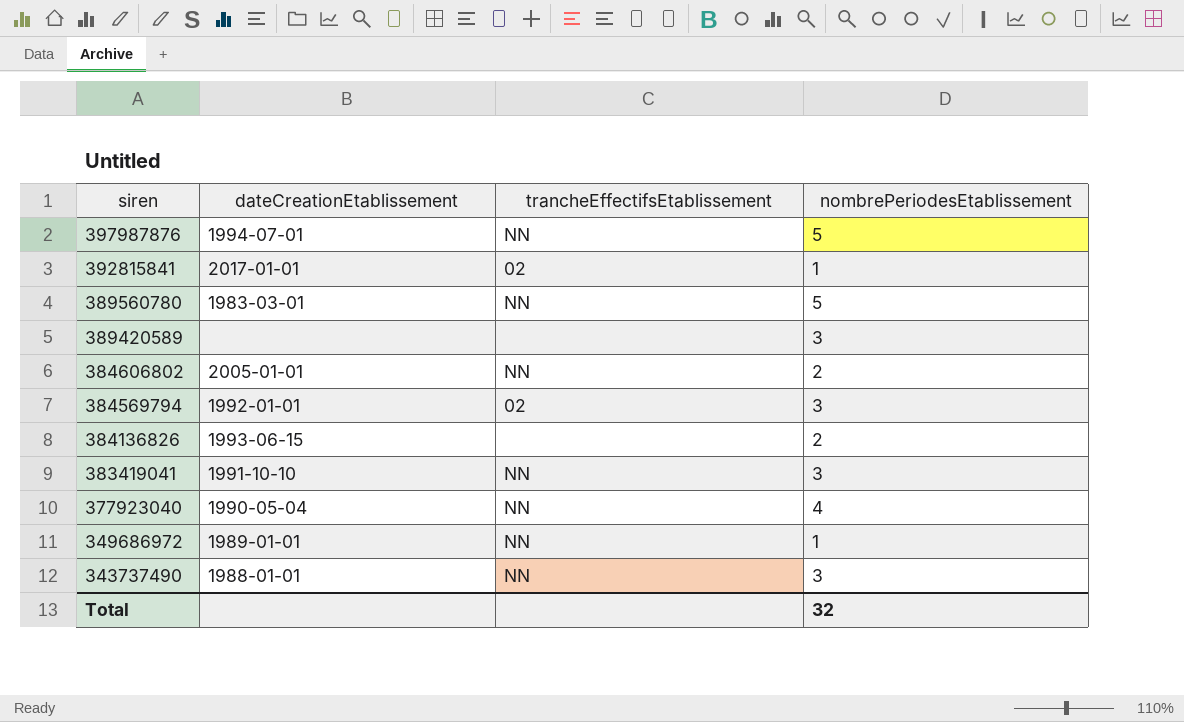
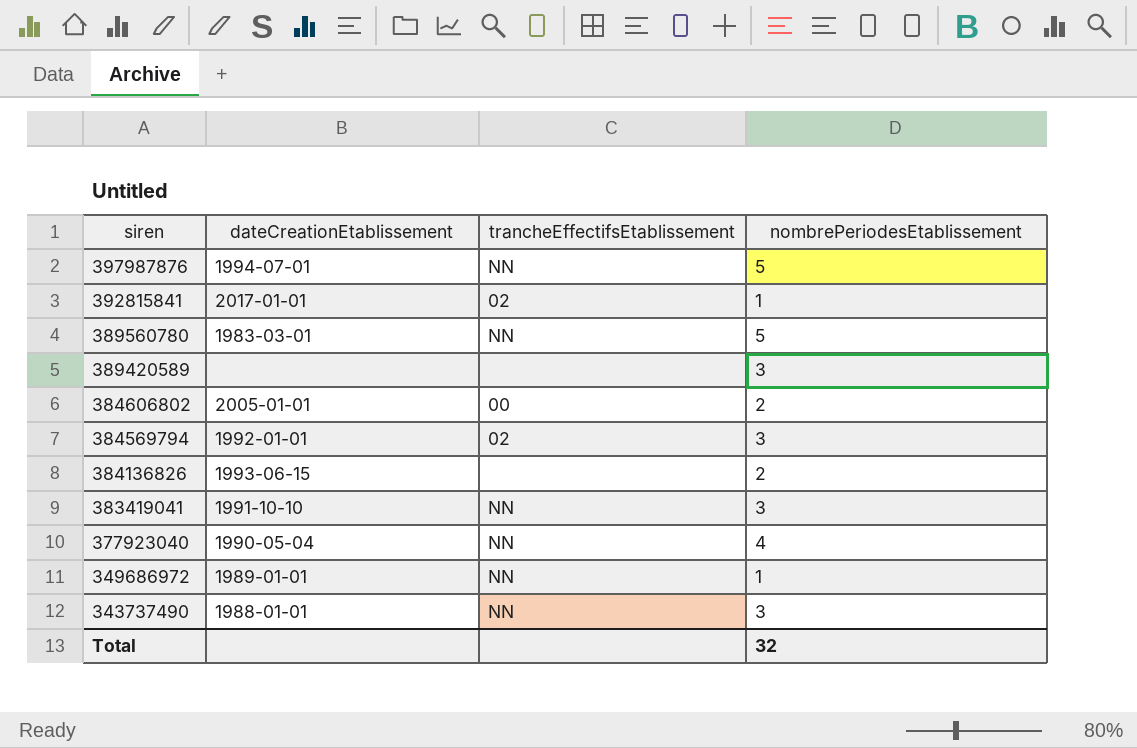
384606802 | trancheEffectifsEtablissement: NN -> 00

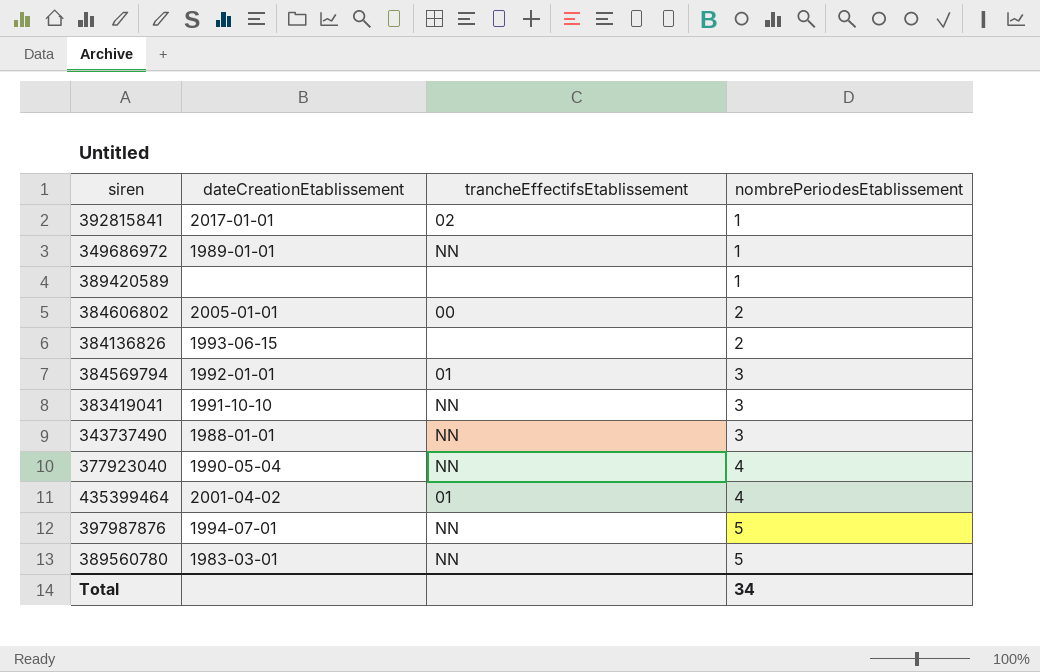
row order: siren descending -> nombrePeriodesEtablissement ascending
389420589 | nombrePeriodesEtablissement: 3 -> 1
384569794 | trancheEffectifsEtablissement: 02 -> 01
row 435399464: none -> 2001-04-02 | 01 | 4
Total | nombrePeriodesEtablissement: 32 -> 34

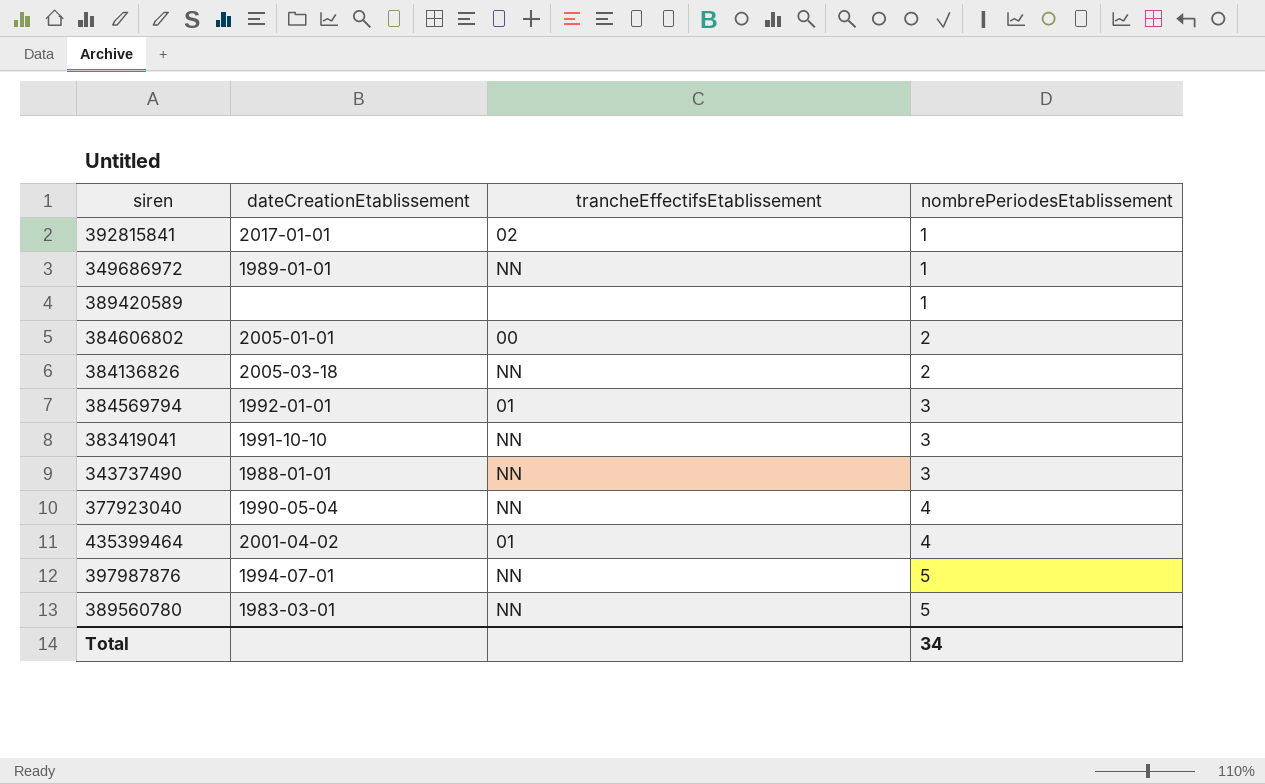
384136826 | dateCreationEtablissement: 1993-06-15 -> 2005-03-18
384136826 | trancheEffectifsEtablissement: none -> NN

